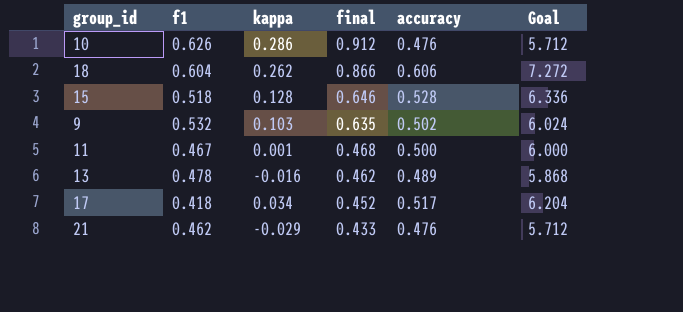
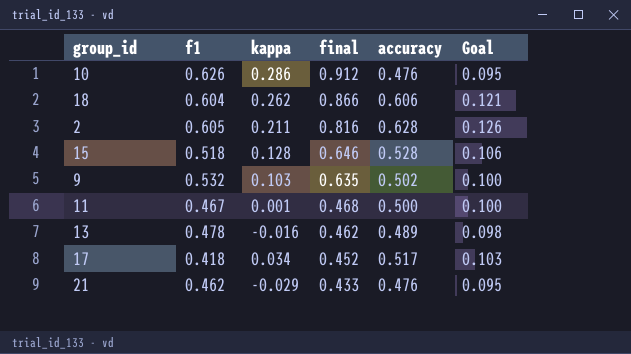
column Goal | formula: [accuracy] * 12 -> [accuracy] * 0.2
row 2: none -> 0.605 | 0.211 | 0.816 | 0.628 | 0.126

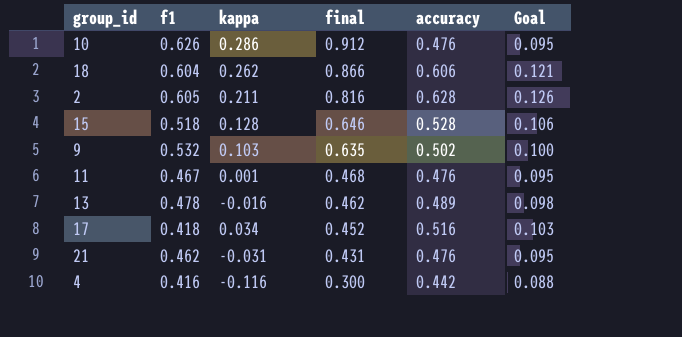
11 | accuracy: 0.500 -> 0.476
11 | Goal: 0.100 -> 0.095
17 | accuracy: 0.517 -> 0.516
21 | kappa: -0.029 -> -0.031
21 | final: 0.433 -> 0.431
row 4: none -> 0.416 | -0.116 | 0.300 | 0.442 | 0.088

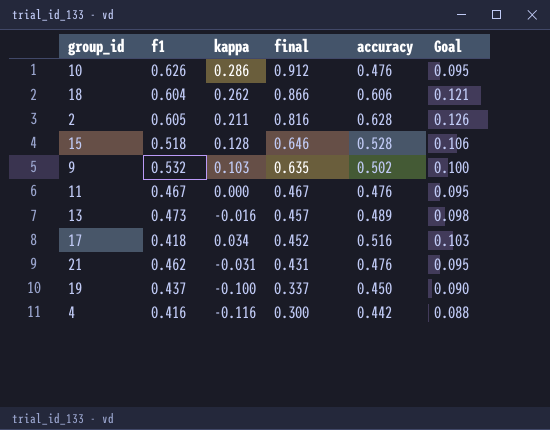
11 | kappa: 0.001 -> 0.000
11 | final: 0.468 -> 0.467
13 | f1: 0.478 -> 0.473
13 | final: 0.462 -> 0.457
row 19: none -> 0.437 | -0.100 | 0.337 | 0.450 | 0.090

